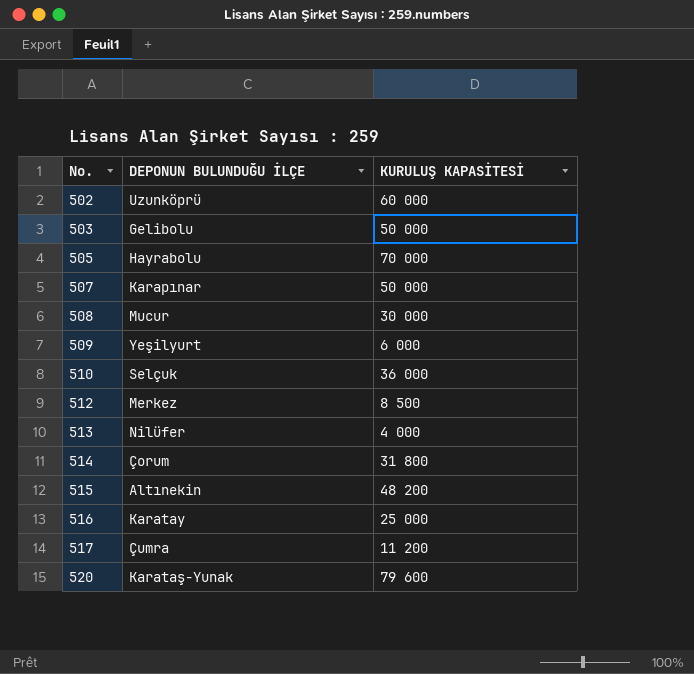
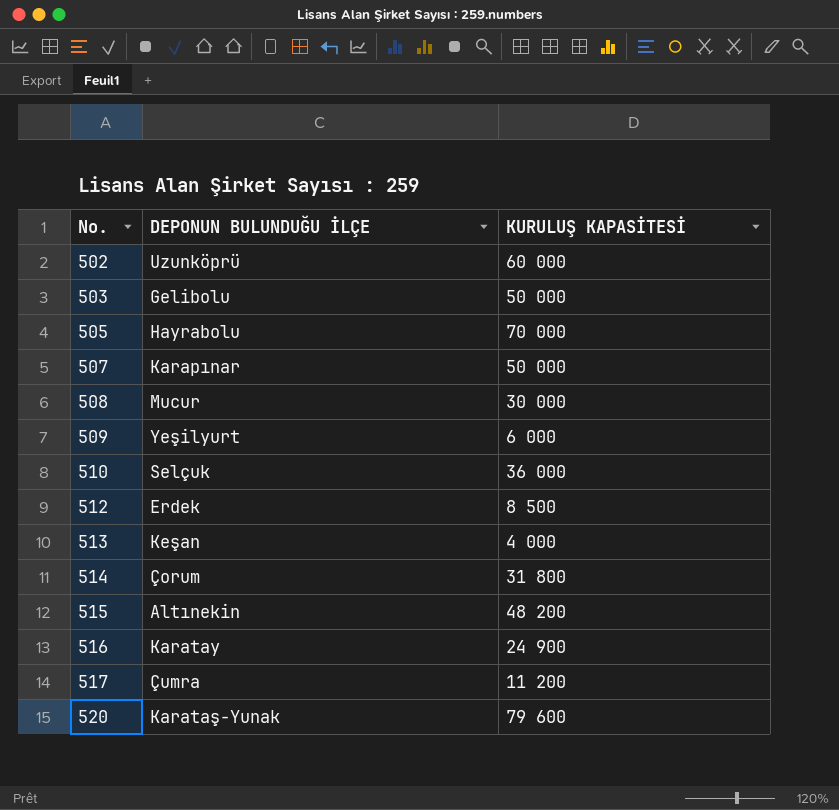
512 | DEPONUN BULUNDUĞU İLÇE: Merkez -> Erdek
513 | DEPONUN BULUNDUĞU İLÇE: Nilüfer -> Keşan
516 | KURULUŞ KAPASİTESİ: 25 000 -> 24 900

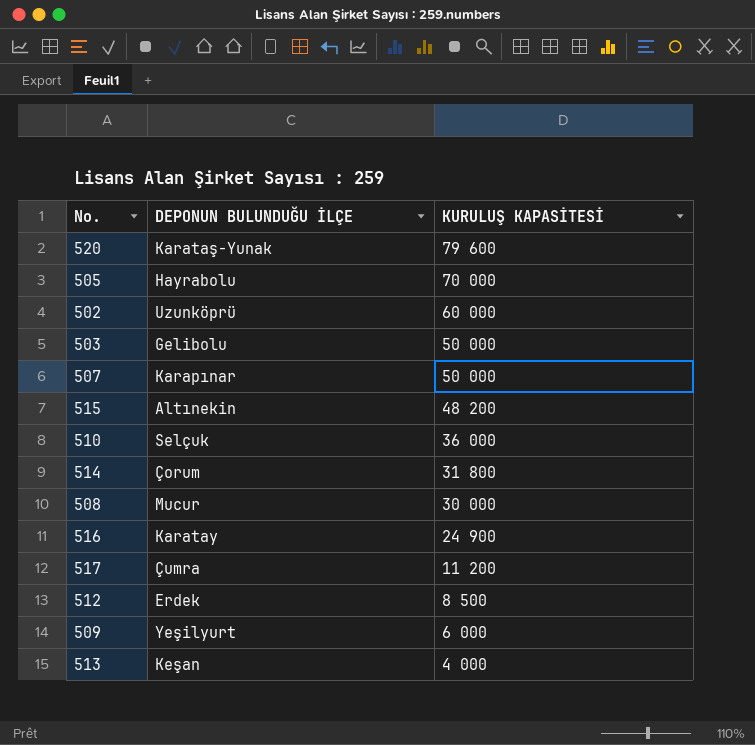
row order: No. ascending -> KURULUŞ KAPASİTESİ descending

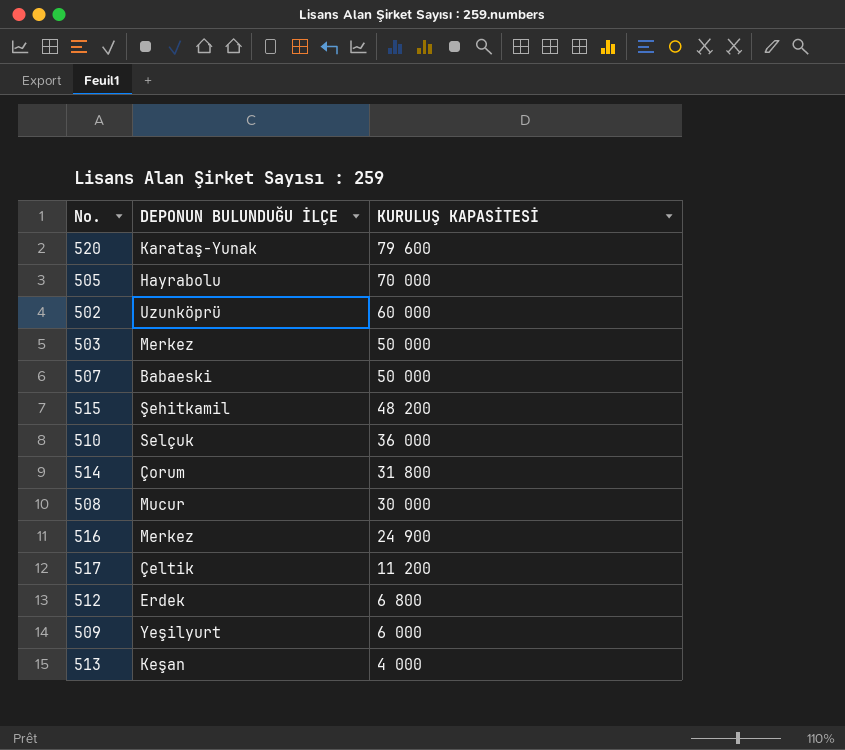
503 | DEPONUN BULUNDUĞU İLÇE: Gelibolu -> Merkez
507 | DEPONUN BULUNDUĞU İLÇE: Karapınar -> Babaeski
515 | DEPONUN BULUNDUĞU İLÇE: Altınekin -> Şehitkamil
516 | DEPONUN BULUNDUĞU İLÇE: Karatay -> Merkez
517 | DEPONUN BULUNDUĞU İLÇE: Çumra -> Çeltik
512 | KURULUŞ KAPASİTESİ: 8 500 -> 6 800

